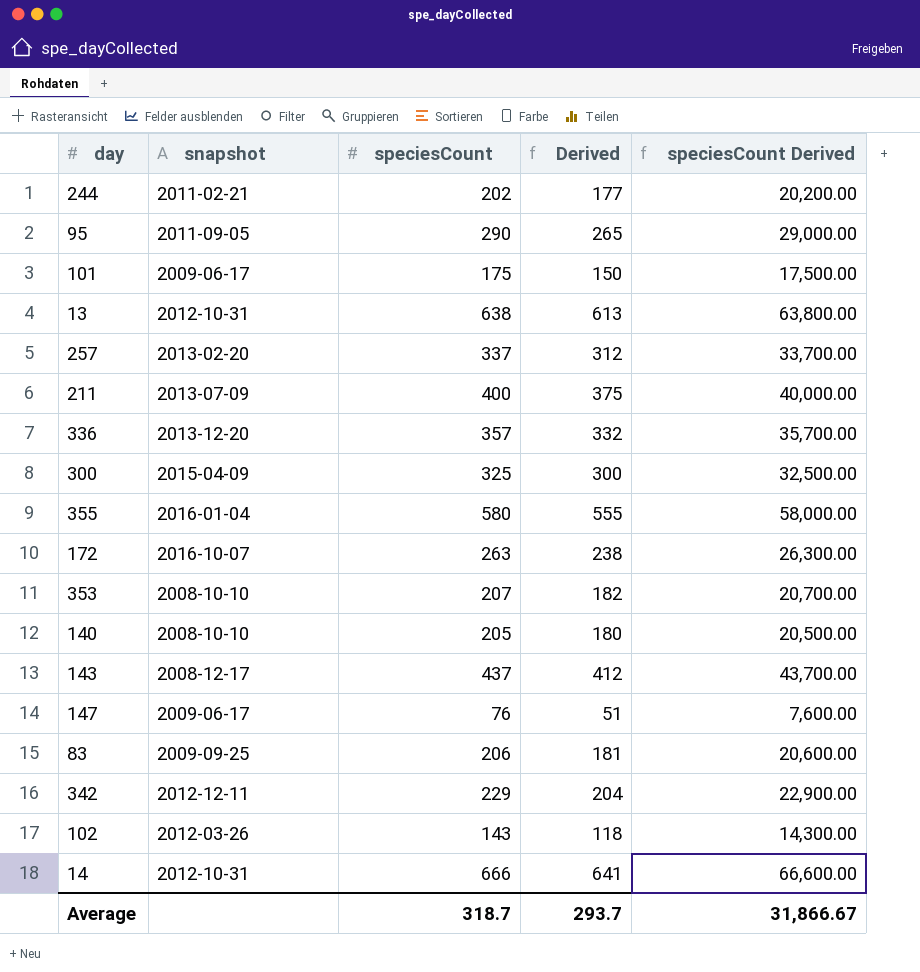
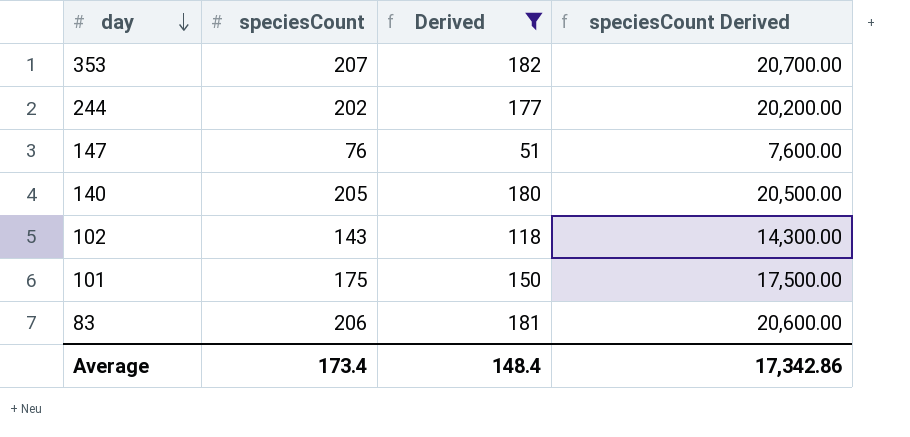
filter: none -> Derived <= 182
row order: none -> day descending
column snapshot | position: 2 -> none
Average | speciesCount: 318.7 -> 173.4
Average | Derived: 293.7 -> 148.4
Average | speciesCount Derived: 31,866.67 -> 17,342.86

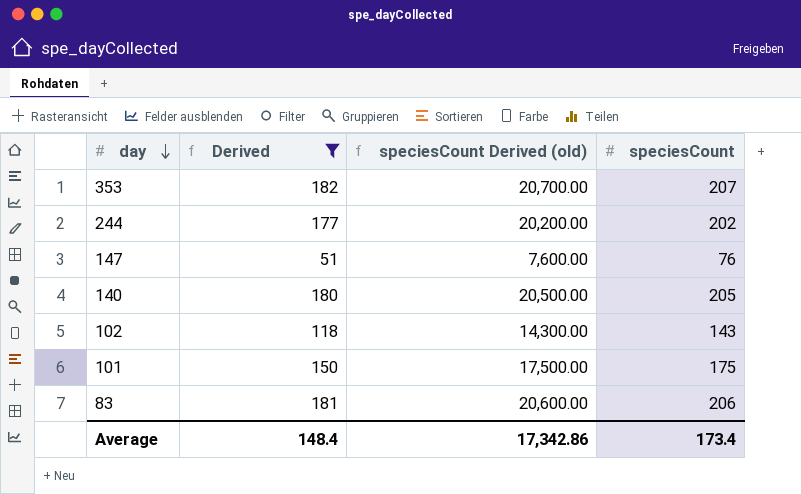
column name: speciesCount Derived -> speciesCount Derived (old)
column speciesCount | position: 2 -> 4

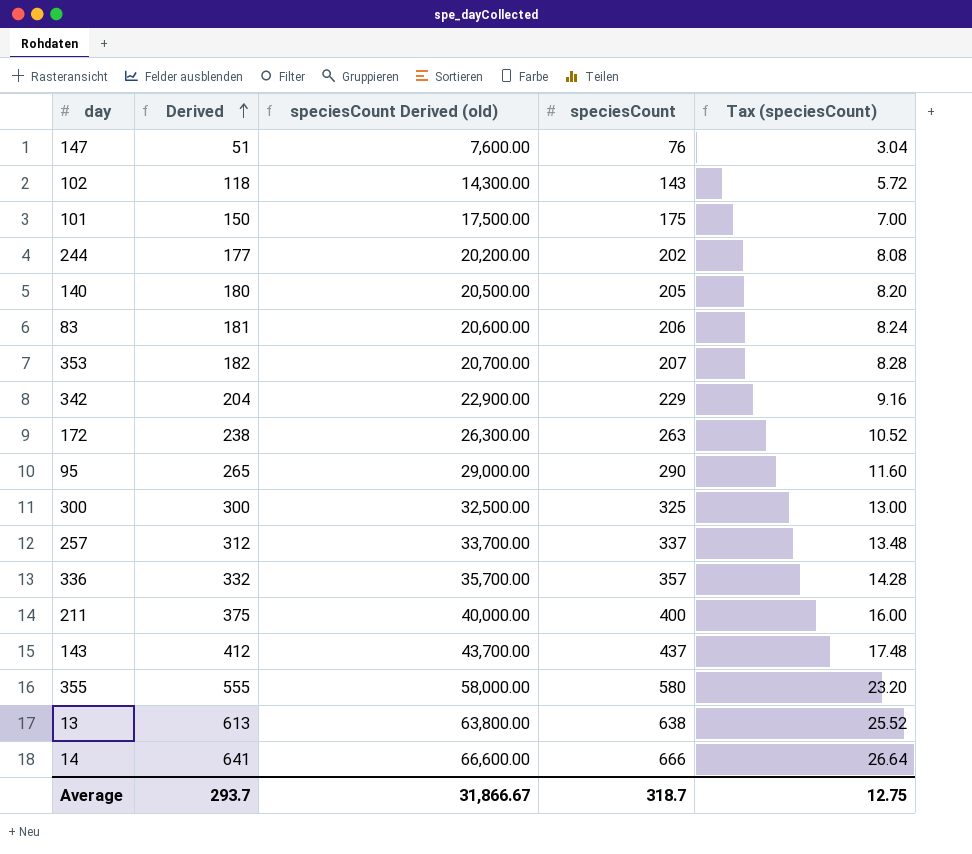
filter: Derived <= 182 -> none
row order: day descending -> Derived ascending
column Tax (speciesCount) | formula: none -> [speciesCount] * 0.04
Average | Derived: 148.4 -> 293.7
Average | speciesCount Derived (old): 17,342.86 -> 31,866.67
Average | speciesCount: 173.4 -> 318.7

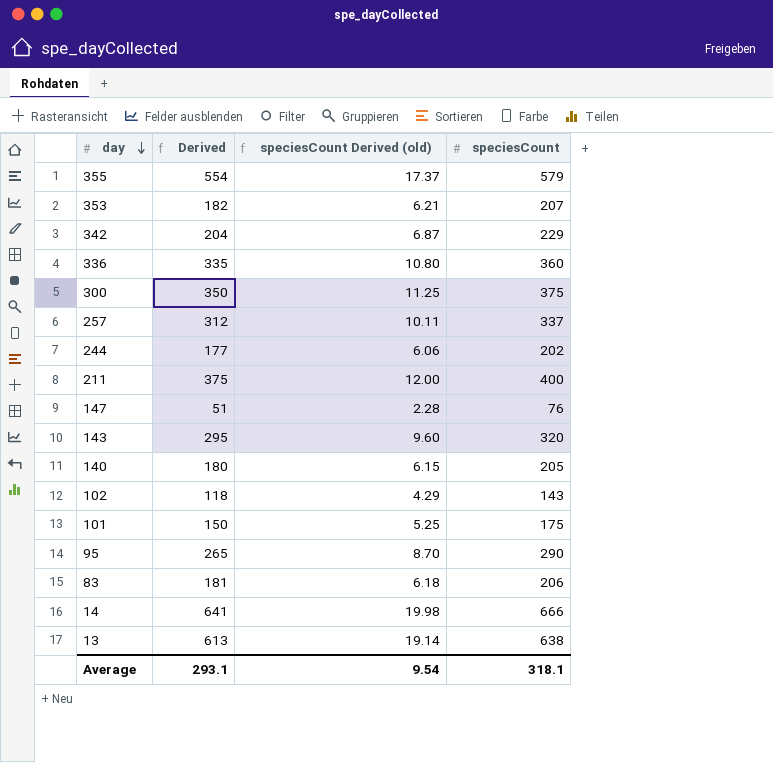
row order: Derived ascending -> day descending
column Tax (speciesCount) | formula: [speciesCount] * 0.04 -> none
column speciesCount Derived (old) | formula: [speciesCount] * 100 -> [speciesCount] * 0.03
row 172: 238 | 26,300.00 | 263 | 10.52 -> none
355 | Derived: 555 -> 554
355 | speciesCount: 580 -> 579
336 | Derived: 332 -> 335
336 | speciesCount: 357 -> 360
300 | Derived: 300 -> 350
300 | speciesCount: 325 -> 375
143 | Derived: 412 -> 295
143 | speciesCount: 437 -> 320
Average | Derived: 293.7 -> 293.1
Average | speciesCount Derived (old): 31,866.67 -> 9.54
Average | speciesCount: 318.7 -> 318.1

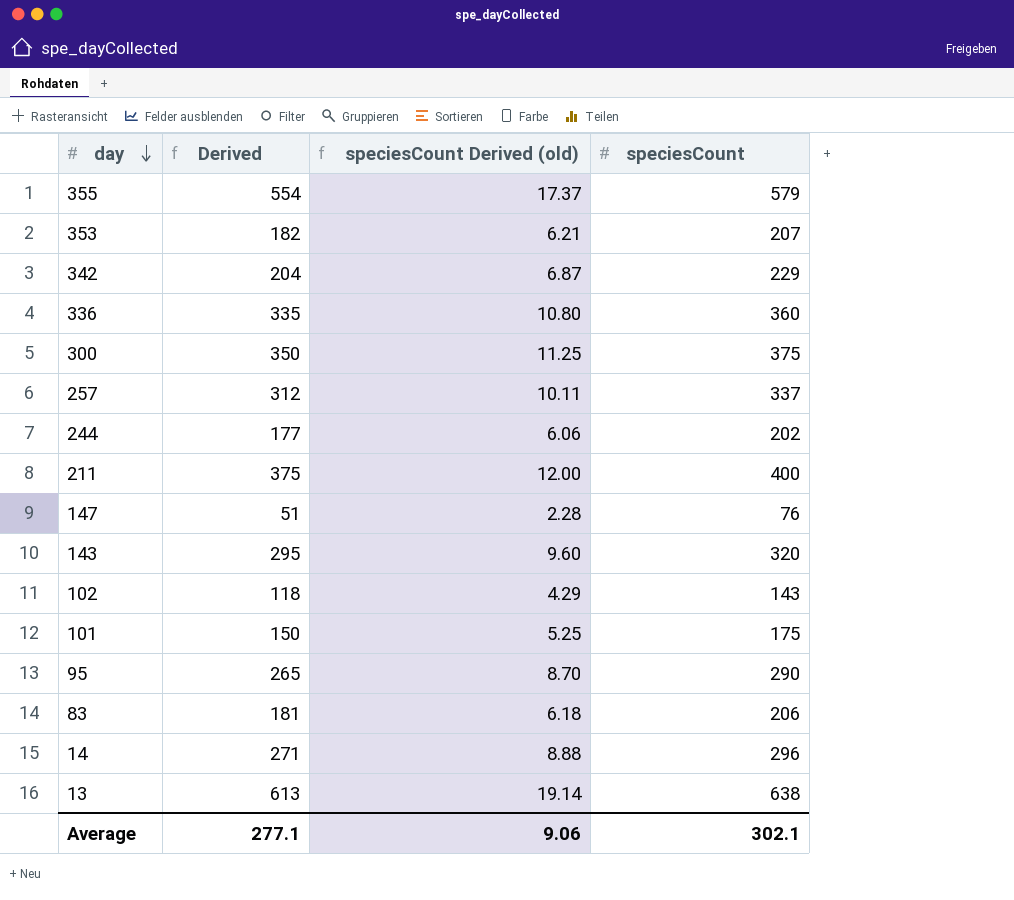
row 140: 180 | 6.15 | 205 -> none
14 | Derived: 641 -> 271
14 | speciesCount Derived (old): 19.98 -> 8.88
14 | speciesCount: 666 -> 296
Average | Derived: 293.1 -> 277.1
Average | speciesCount Derived (old): 9.54 -> 9.06
Average | speciesCount: 318.1 -> 302.1

